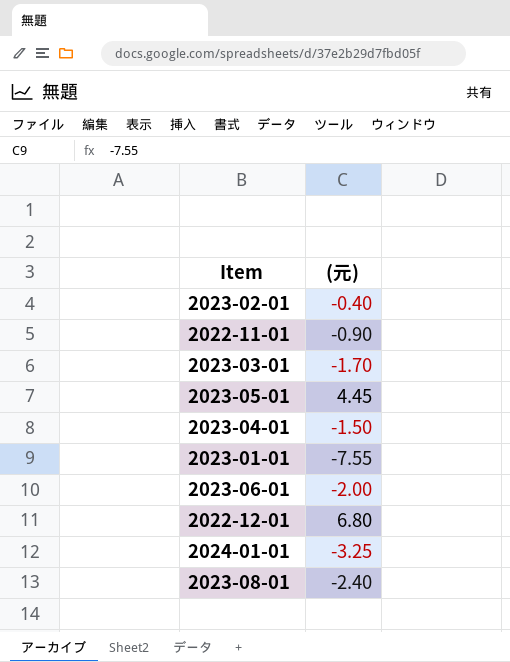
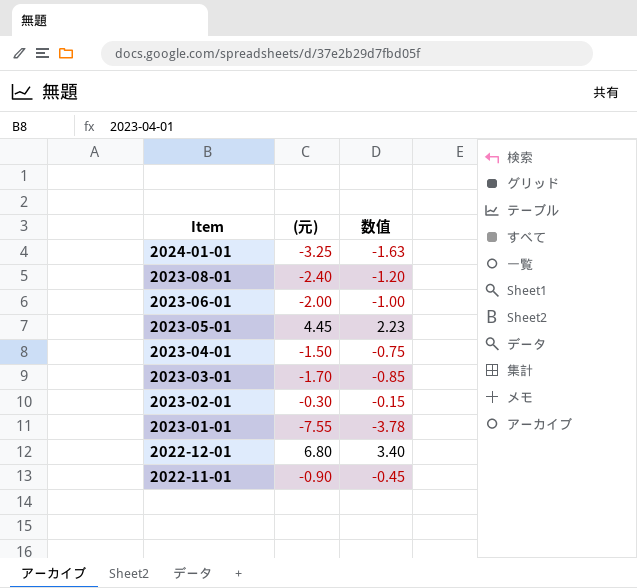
row order: none -> Item descending
column 数值 | formula: none -> [(元)] * 0.5
2023-02-01 | (元): -0.40 -> -0.30

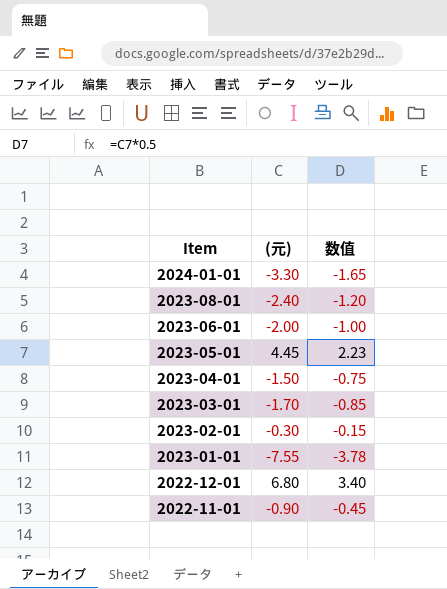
2024-01-01 | (元): -3.25 -> -3.30
2024-01-01 | 数值: -1.63 -> -1.65

